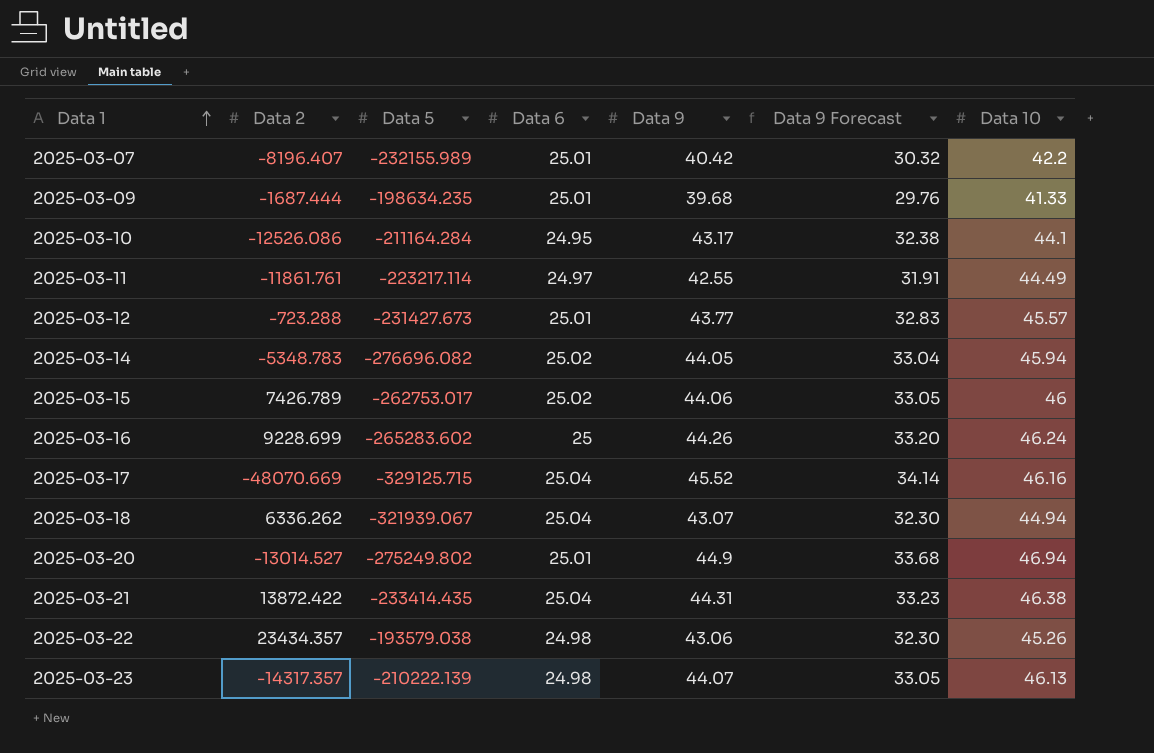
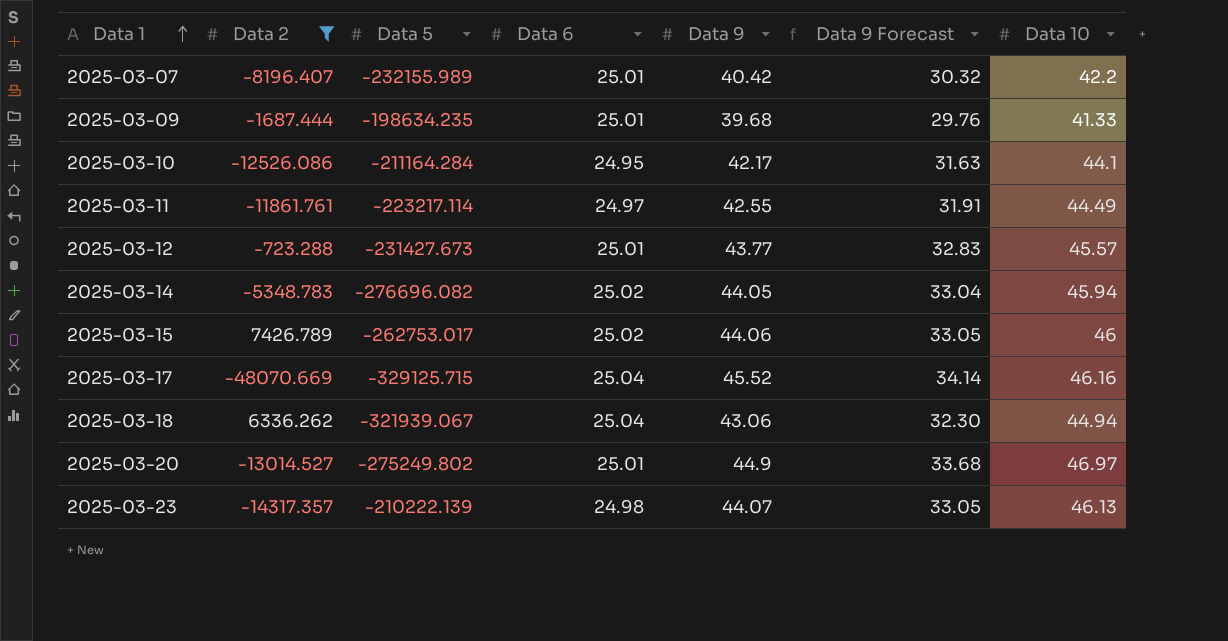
filter: none -> Data 2 <= 7426.789
2025-03-10 | Data 9: 43.17 -> 42.17
2025-03-10 | Data 9 Forecast: 32.38 -> 31.63
2025-03-18 | Data 9: 43.07 -> 43.06
2025-03-20 | Data 10: 46.94 -> 46.97

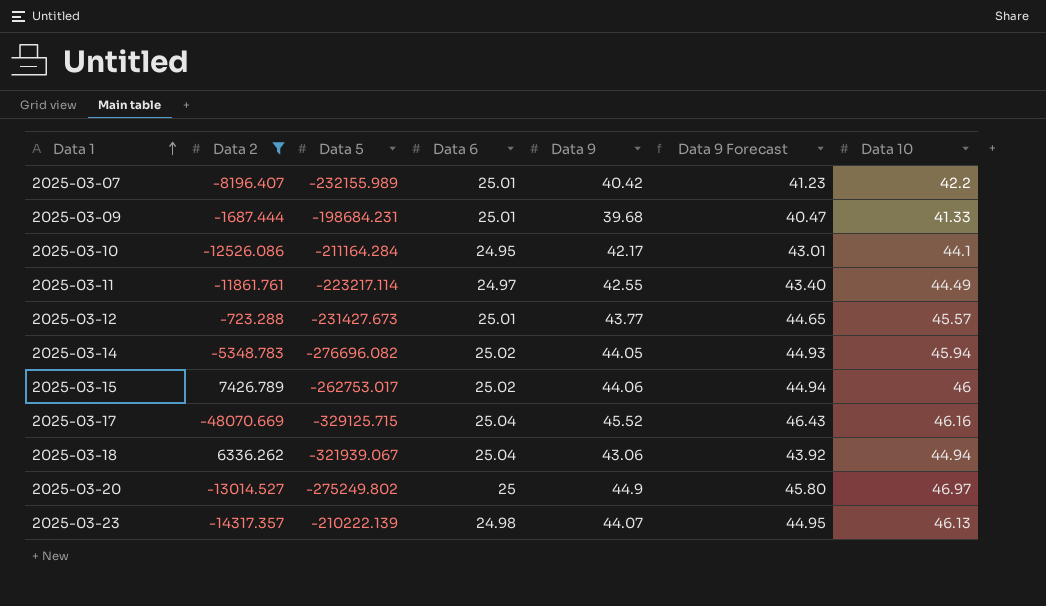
column Data 9 Forecast | formula: [Data 9] * 0.75 -> [Data 9] * 1.02
2025-03-09 | Data 5: -198634.235 -> -198684.231
2025-03-20 | Data 6: 25.01 -> 25

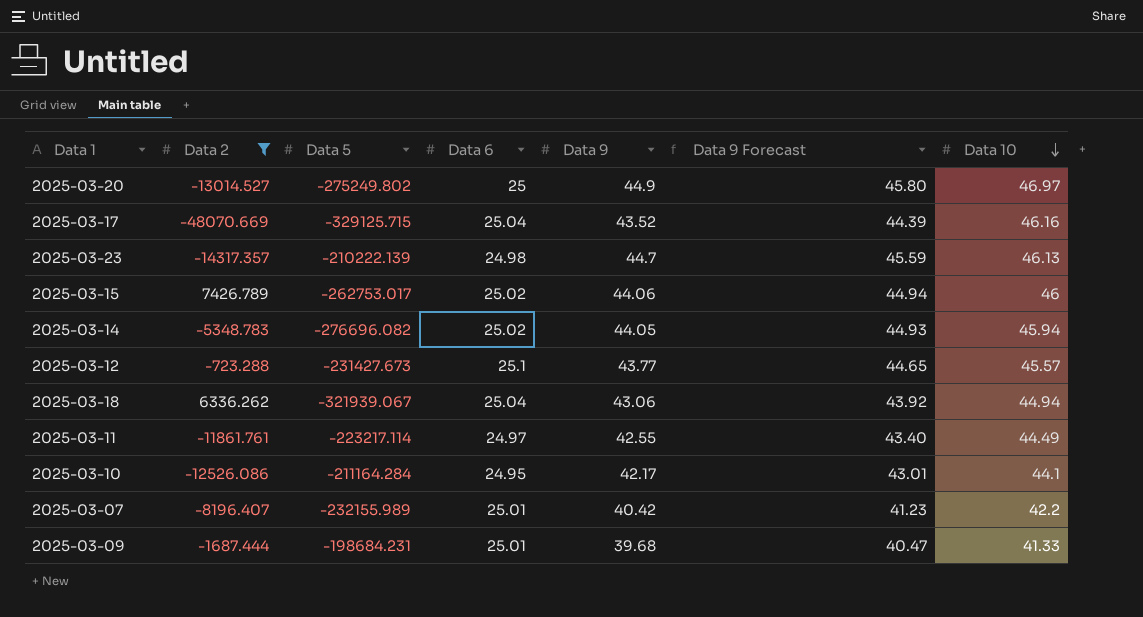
row order: Data 1 ascending -> Data 10 descending
2025-03-17 | Data 9: 45.52 -> 43.52
2025-03-17 | Data 9 Forecast: 46.43 -> 44.39
2025-03-23 | Data 9: 44.07 -> 44.7
2025-03-23 | Data 9 Forecast: 44.95 -> 45.59
2025-03-12 | Data 6: 25.01 -> 25.1

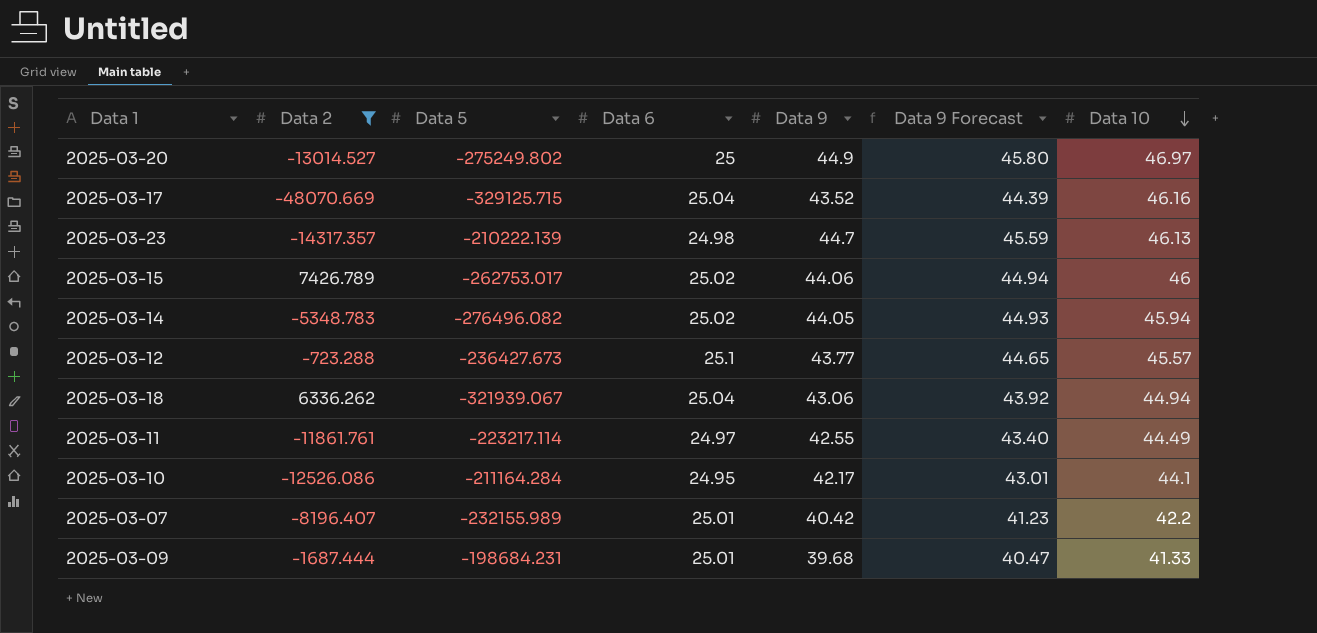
2025-03-14 | Data 5: -276696.082 -> -276496.082
2025-03-12 | Data 5: -231427.673 -> -236427.673

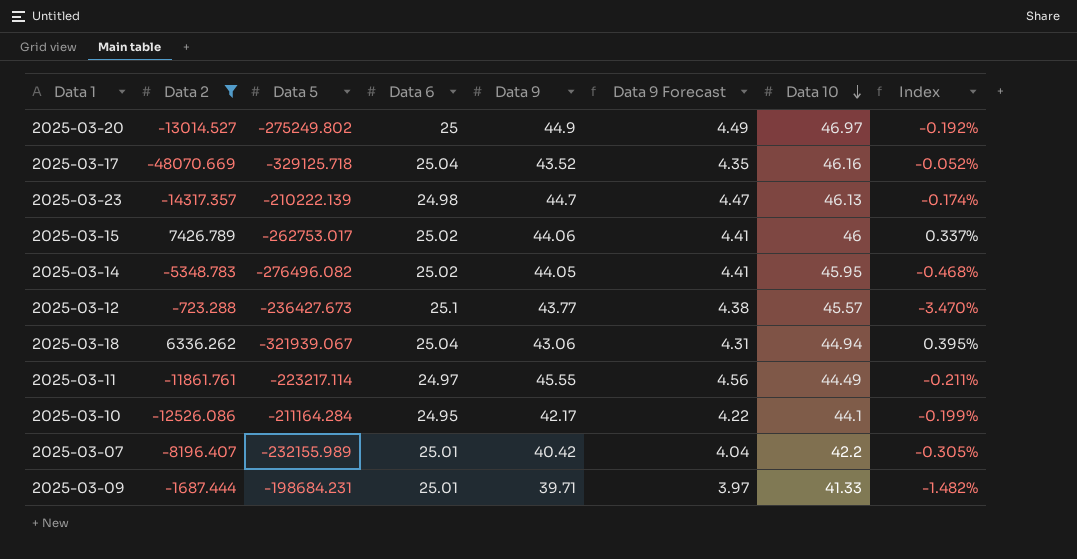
column Data 9 Forecast | formula: [Data 9] * 1.02 -> [Data 9] * 0.1
column Index | formula: none -> [Data 6] / [Data 2]
2025-03-17 | Data 5: -329125.715 -> -329125.718
2025-03-14 | Data 10: 45.94 -> 45.95
2025-03-11 | Data 9: 42.55 -> 45.55
2025-03-09 | Data 9: 39.68 -> 39.71

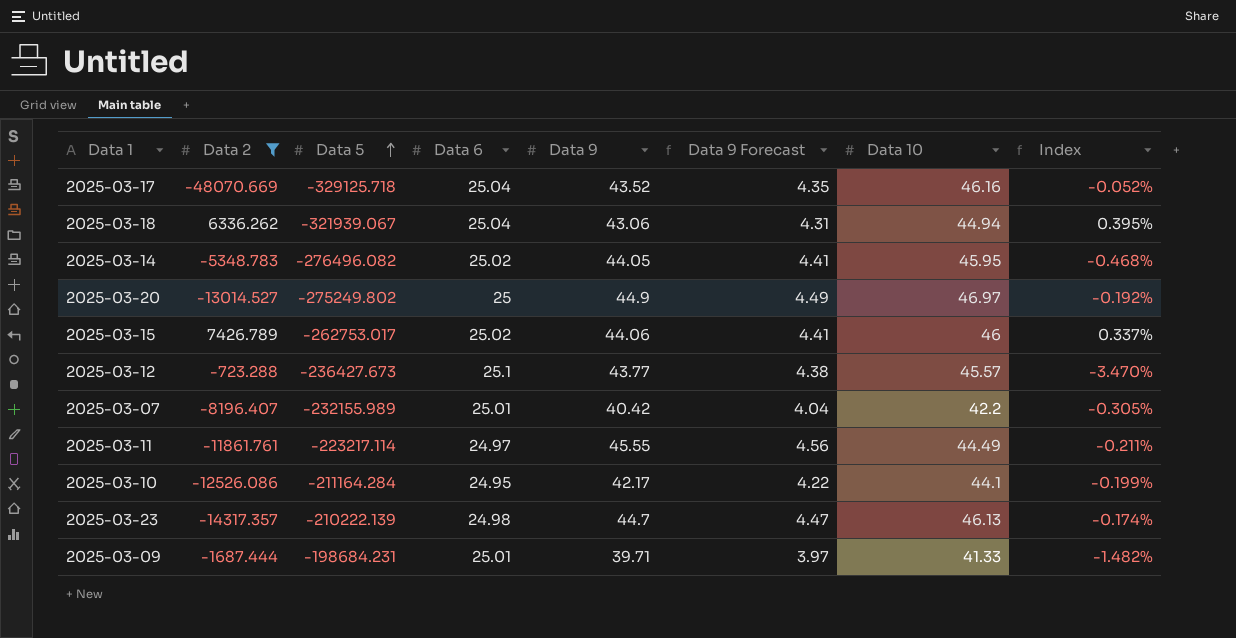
row order: Data 10 descending -> Data 5 ascending

